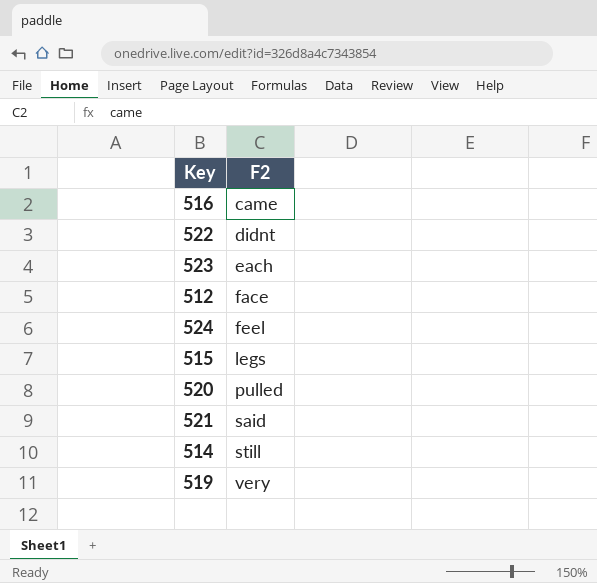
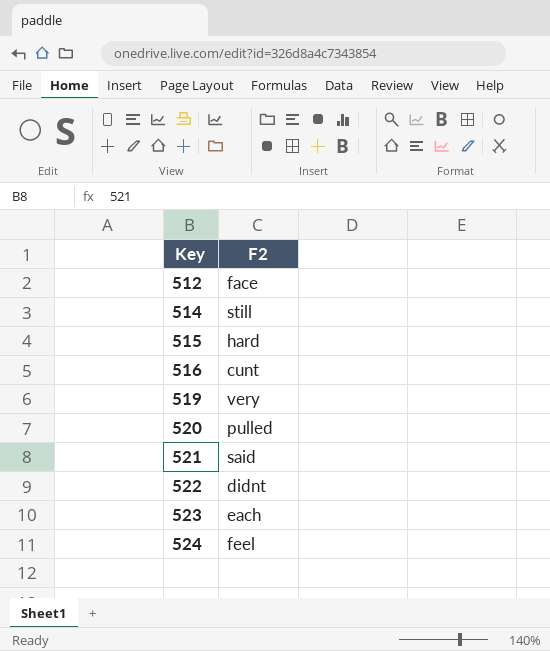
row order: F2 ascending -> Key ascending
515 | F2: legs -> hard
516 | F2: came -> cunt

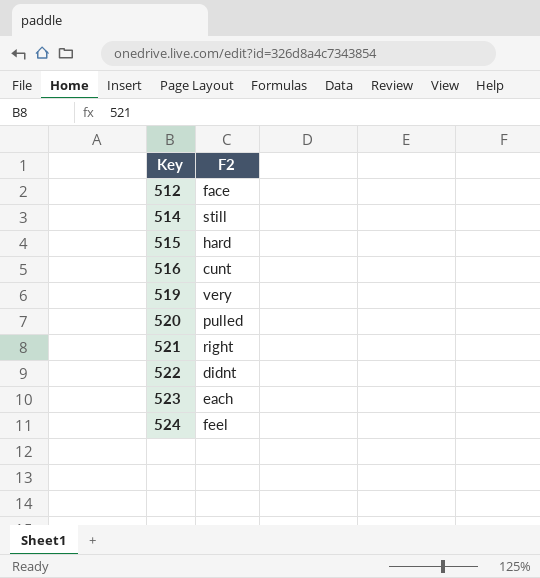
521 | F2: said -> right

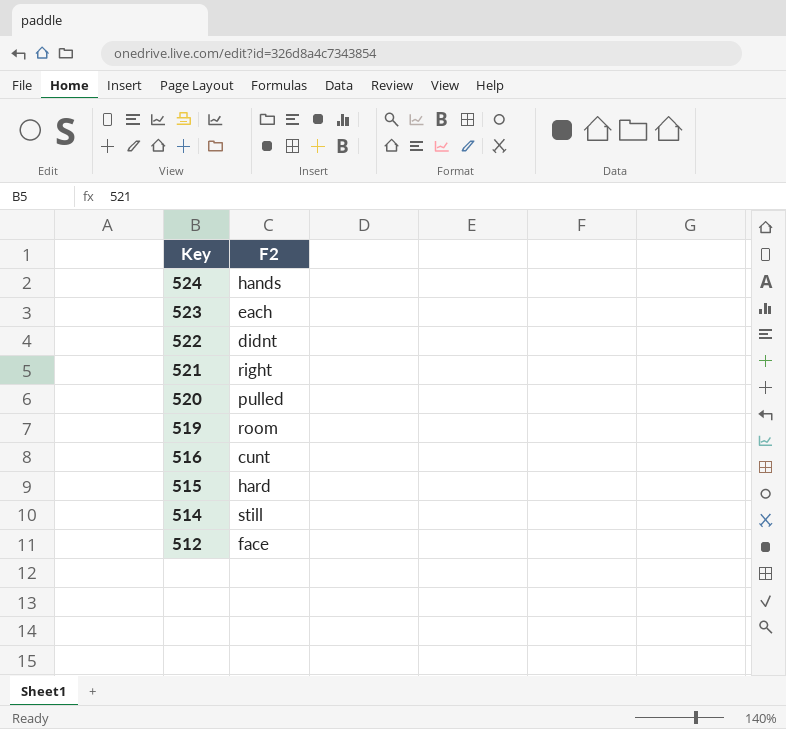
row order: Key ascending -> Key descending
524 | F2: feel -> hands
519 | F2: very -> room

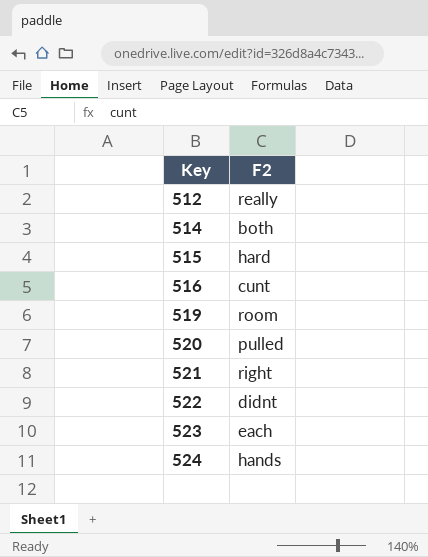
row order: Key descending -> Key ascending
512 | F2: face -> really
514 | F2: still -> both

